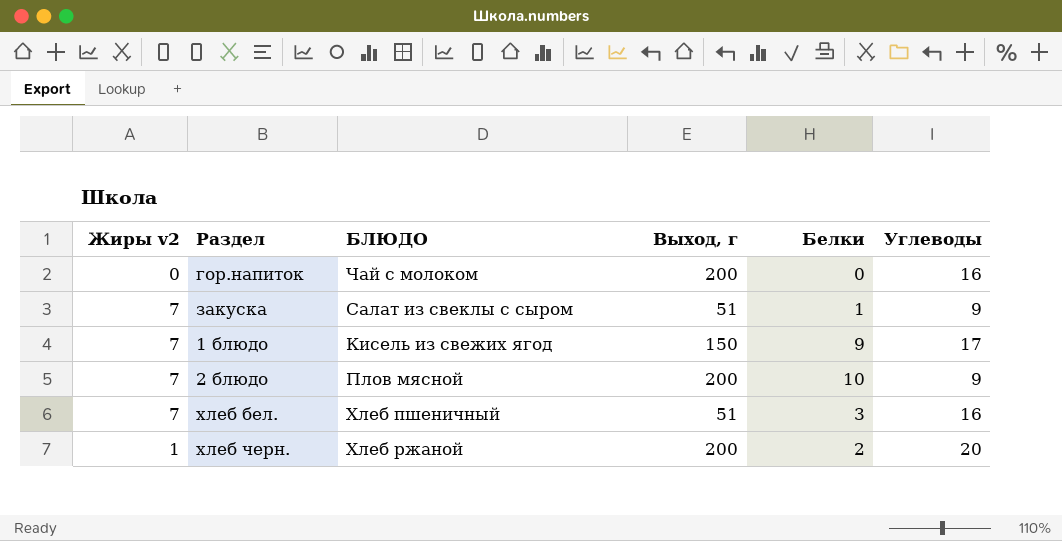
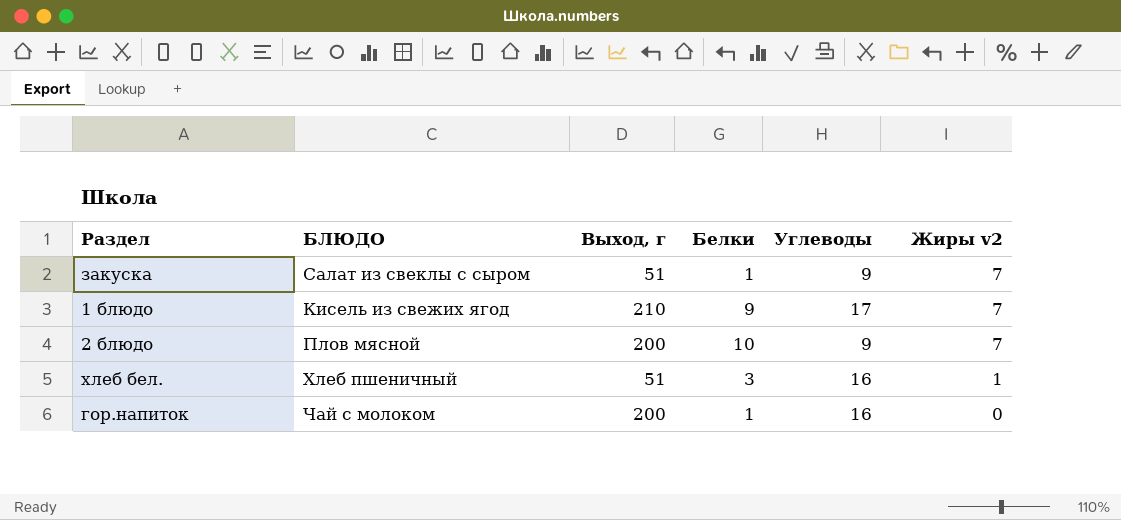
row order: none -> Жиры v2 descending
column Жиры v2 | position: 1 -> 6
row хлеб черн.: 1 | Хлеб ржаной | 200 | 2 | 20 -> none
1 блюдо | Выход, г: 150 -> 210
хлеб бел. | Жиры v2: 7 -> 1
гор.напиток | Белки: 0 -> 1

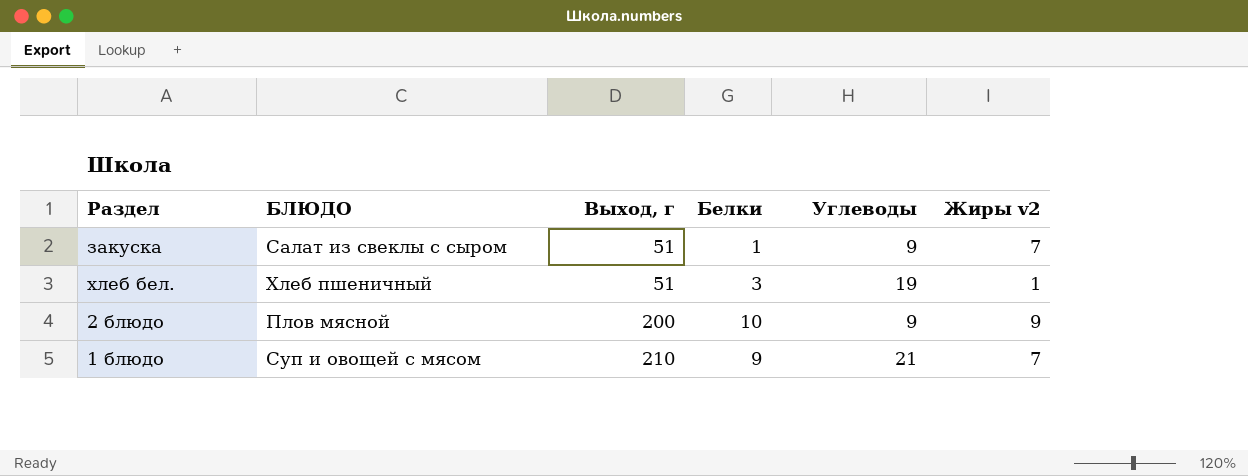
row order: Жиры v2 descending -> Выход, г ascending
row гор.напиток: Чай с молоком | 200 | 1 | 16 | 0 -> none
хлеб бел. | Углеводы: 16 -> 19
2 блюдо | Жиры v2: 7 -> 9
1 блюдо | БЛЮДО: Кисель из свежих ягод -> Суп и овощей с мясом
1 блюдо | Углеводы: 17 -> 21

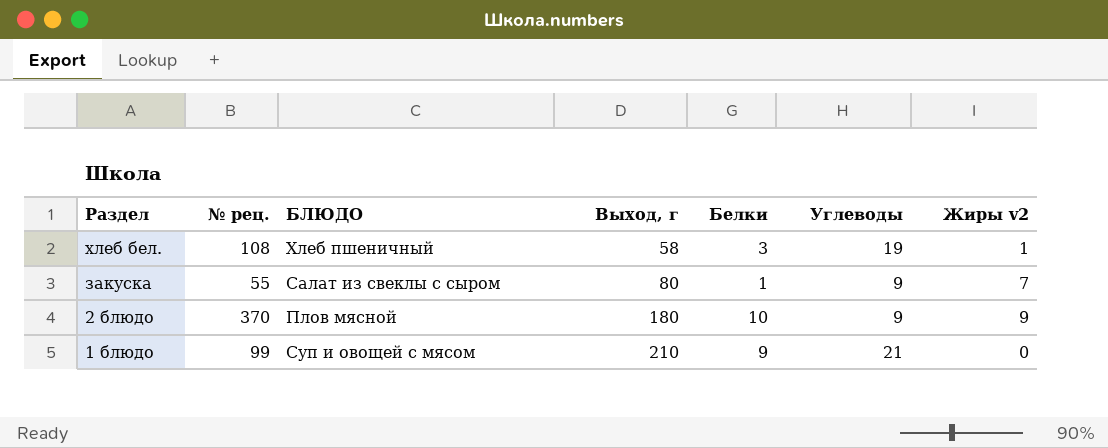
row order: Выход, г ascending -> Раздел descending
column № рец. | position: none -> 2
хлеб бел. | Выход, г: 51 -> 58
закуска | Выход, г: 51 -> 80
2 блюдо | Выход, г: 200 -> 180
1 блюдо | Жиры v2: 7 -> 0

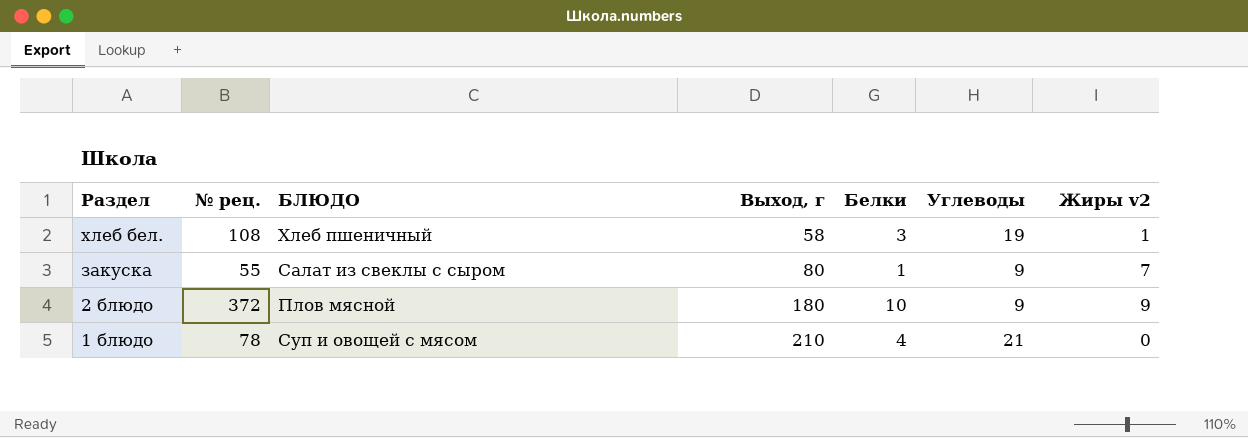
2 блюдо | № рец.: 370 -> 372
1 блюдо | № рец.: 99 -> 78
1 блюдо | Белки: 9 -> 4

